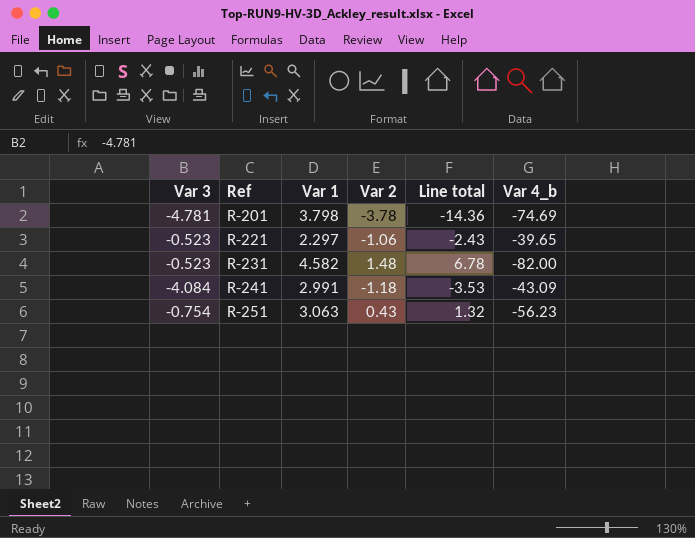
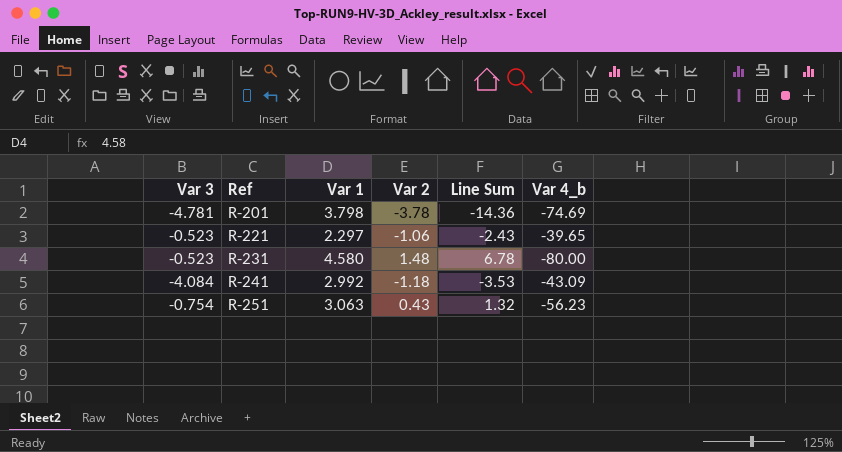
column name: Line total -> Line Sum
R-231 | Var 1: 4.582 -> 4.580
R-231 | Var 4_b: -82.00 -> -80.00
R-241 | Var 1: 2.991 -> 2.992

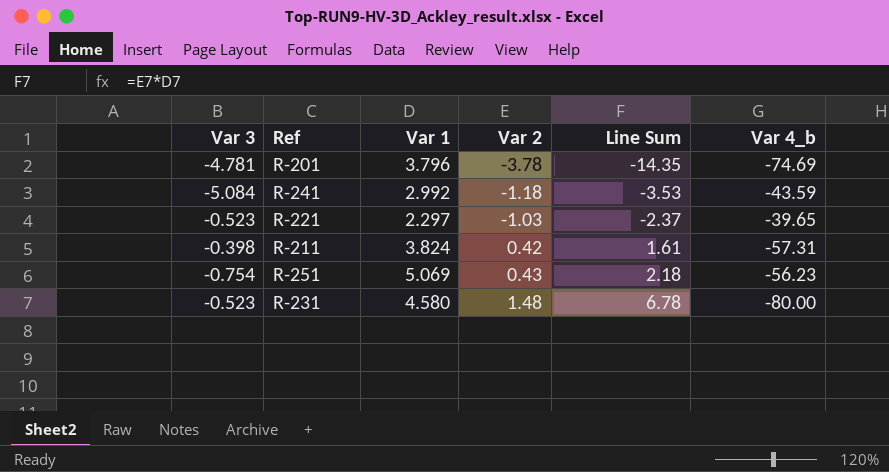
row order: Ref ascending -> Var 2 ascending
R-201 | Var 1: 3.798 -> 3.796
R-201 | Line Sum: -14.36 -> -14.35
R-241 | Var 3: -4.084 -> -5.084
R-241 | Var 4_b: -43.09 -> -43.59
R-221 | Var 2: -1.06 -> -1.03
R-221 | Line Sum: -2.43 -> -2.37
row R-211: none -> -0.398 | 3.824 | 0.42 | 1.61 | -57.31
R-251 | Var 1: 3.063 -> 5.069
R-251 | Line Sum: 1.32 -> 2.18

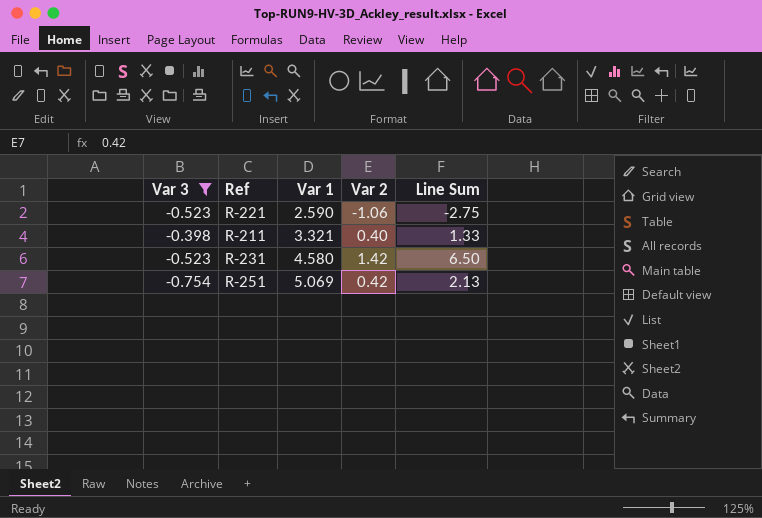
filter: none -> Var 3 >= -0.754
row order: Var 2 ascending -> Var 1 ascending
column Var 4_b | position: 6 -> none
R-221 | Var 1: 2.297 -> 2.590
R-221 | Var 2: -1.03 -> -1.06
R-221 | Line Sum: -2.37 -> -2.75
R-211 | Var 1: 3.824 -> 3.321
R-211 | Var 2: 0.42 -> 0.40
R-211 | Line Sum: 1.61 -> 1.33
R-231 | Var 2: 1.48 -> 1.42
R-231 | Line Sum: 6.78 -> 6.50
R-251 | Var 2: 0.43 -> 0.42
R-251 | Line Sum: 2.18 -> 2.13

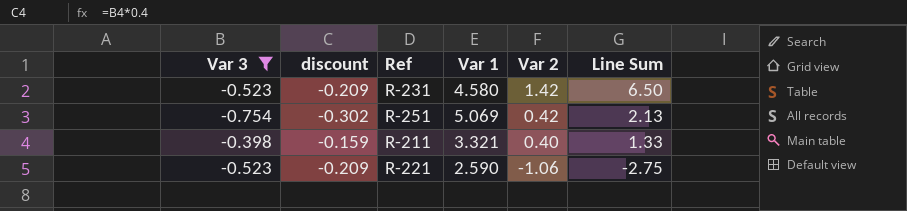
row order: Var 1 ascending -> Var 2 descending
column discount | formula: none -> [Var 3] * 0.4

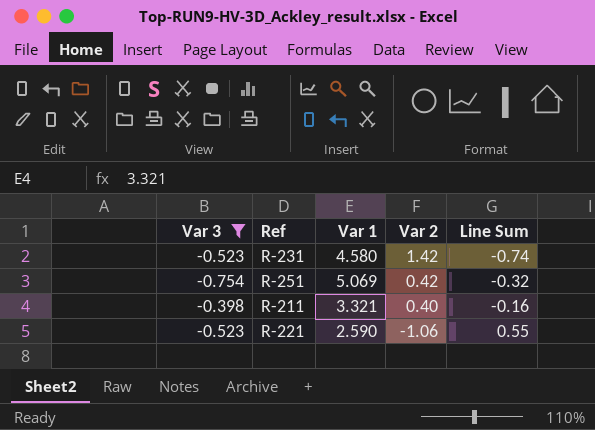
column discount | formula: [Var 3] * 0.4 -> none
column Line Sum | formula: [Var 1] * [Var 2] -> [Var 3] * [Var 2]

